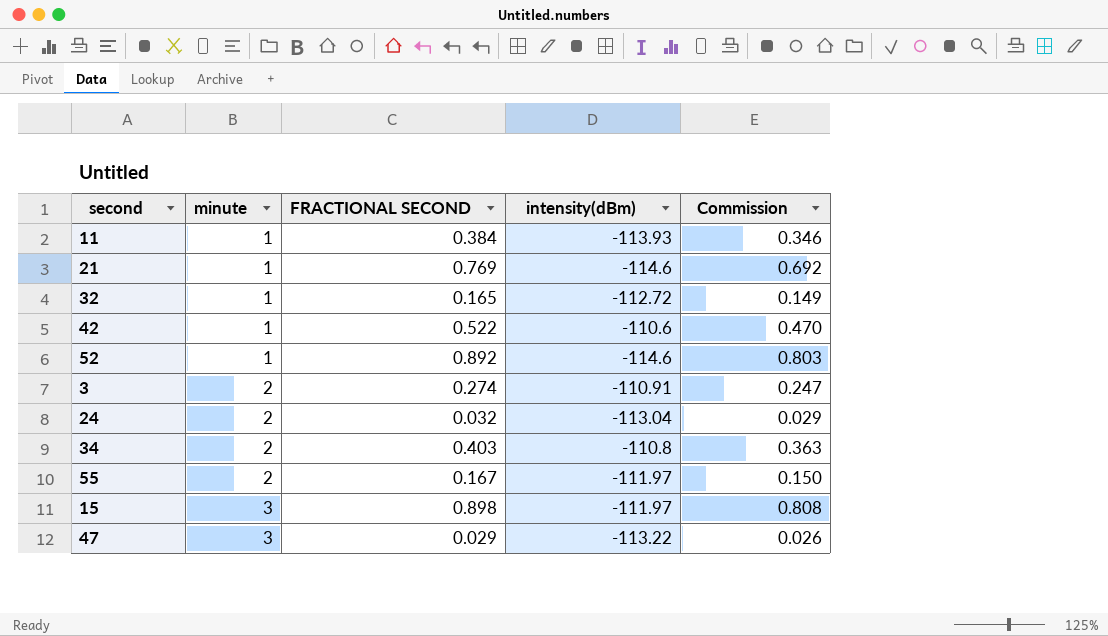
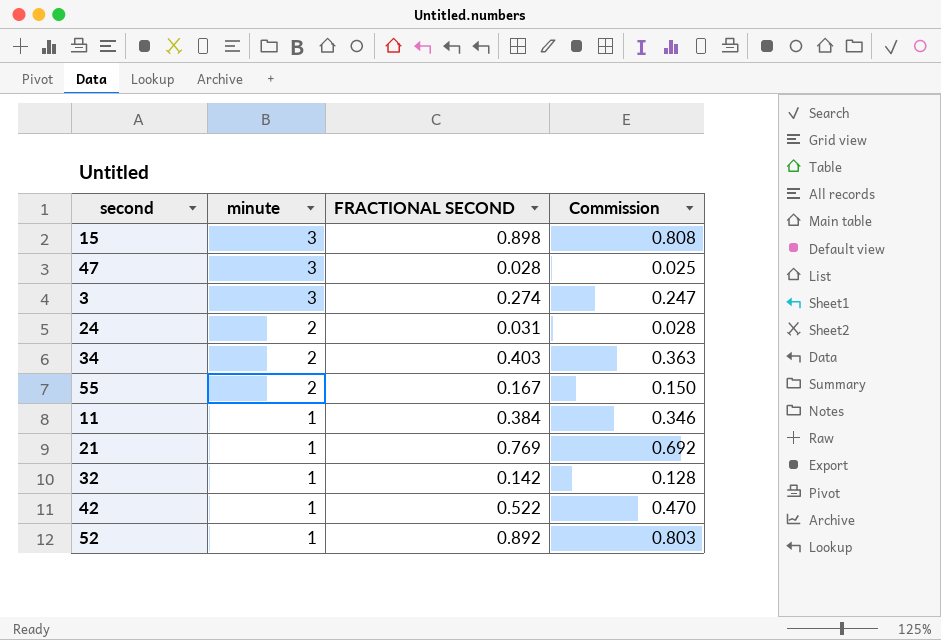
row order: minute ascending -> minute descending
column intensity(dBm) | position: 4 -> none
47 | FRACTIONAL SECOND: 0.029 -> 0.028
47 | Commission: 0.026 -> 0.025
3 | minute: 2 -> 3
24 | FRACTIONAL SECOND: 0.032 -> 0.031
24 | Commission: 0.029 -> 0.028
32 | FRACTIONAL SECOND: 0.165 -> 0.142
32 | Commission: 0.149 -> 0.128

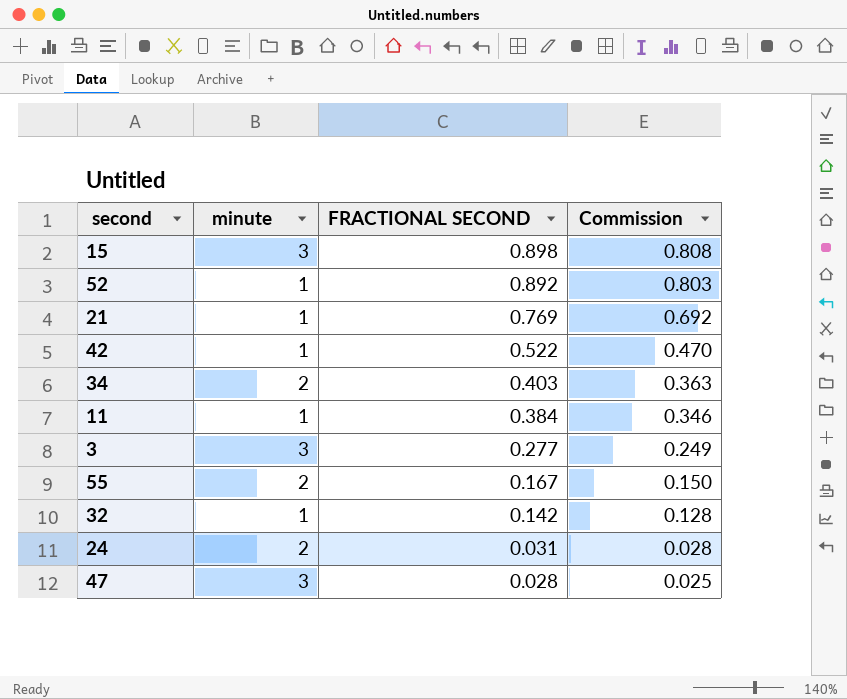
row order: minute descending -> FRACTIONAL SECOND descending
3 | FRACTIONAL SECOND: 0.274 -> 0.277
3 | Commission: 0.247 -> 0.249

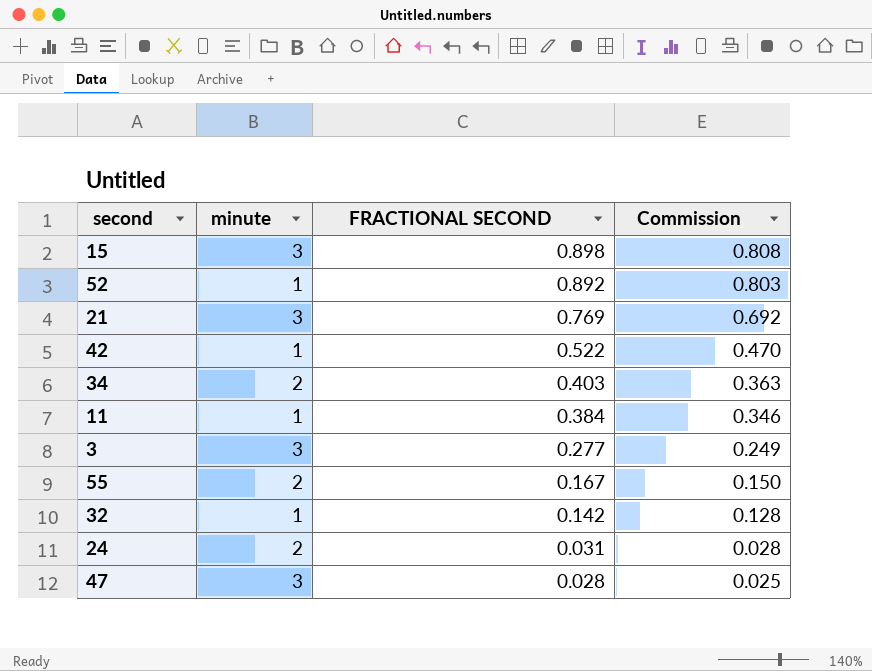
21 | minute: 1 -> 3

